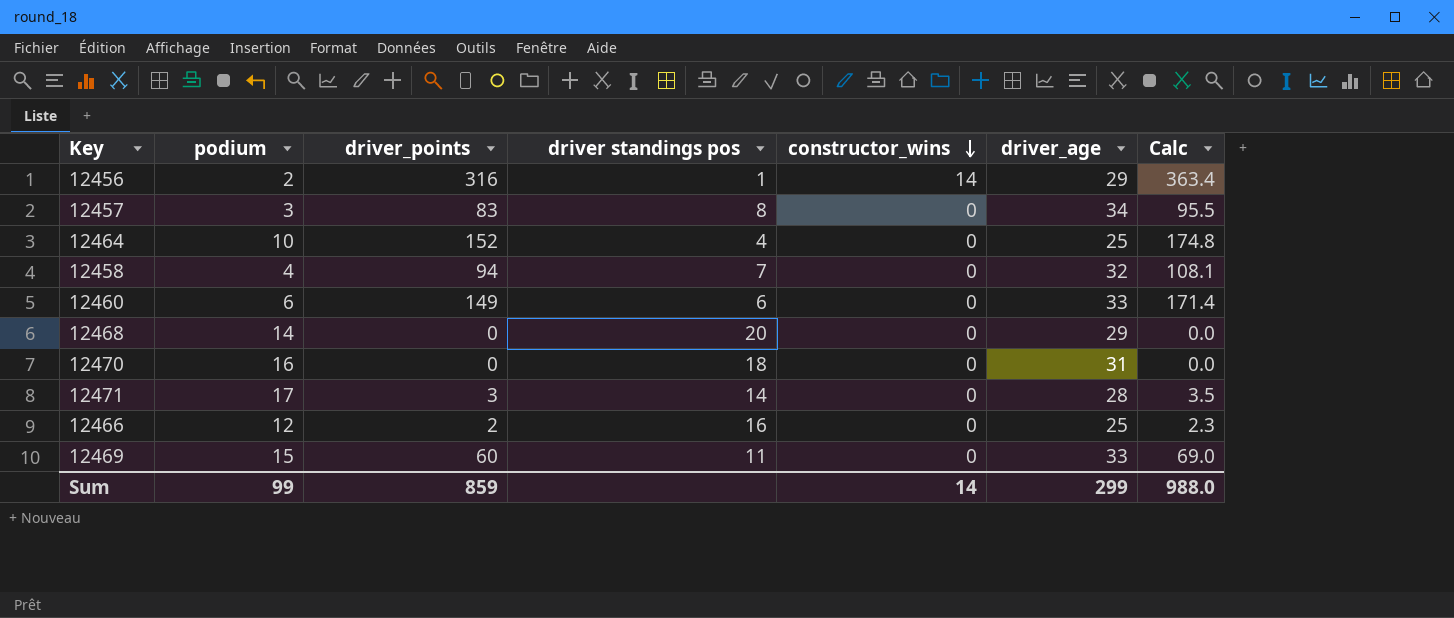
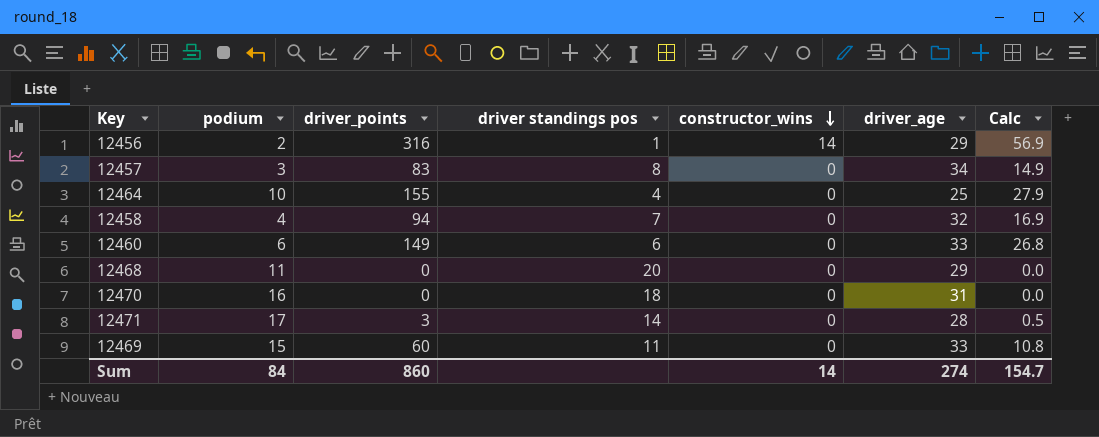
column Calc | formula: [driver_points] * 1.15 -> [driver_points] * 0.18
row 12466: 12 | 2 | 16 | 0 | 25 | 2.3 -> none
12464 | driver_points: 152 -> 155
12468 | podium: 14 -> 11
Sum | podium: 99 -> 84
Sum | driver_points: 859 -> 860
Sum | driver_age: 299 -> 274
Sum | Calc: 988.0 -> 154.7

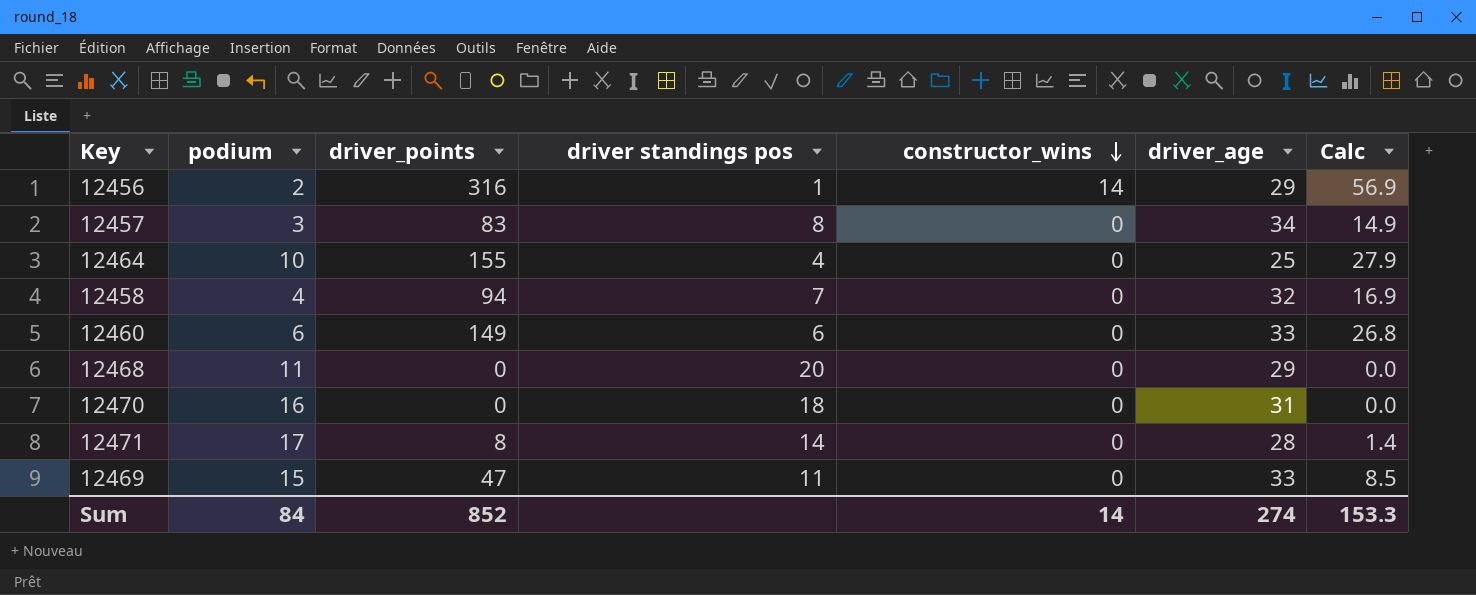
12471 | driver_points: 3 -> 8
12471 | Calc: 0.5 -> 1.4
12469 | driver_points: 60 -> 47
12469 | Calc: 10.8 -> 8.5
Sum | driver_points: 860 -> 852
Sum | Calc: 154.7 -> 153.3

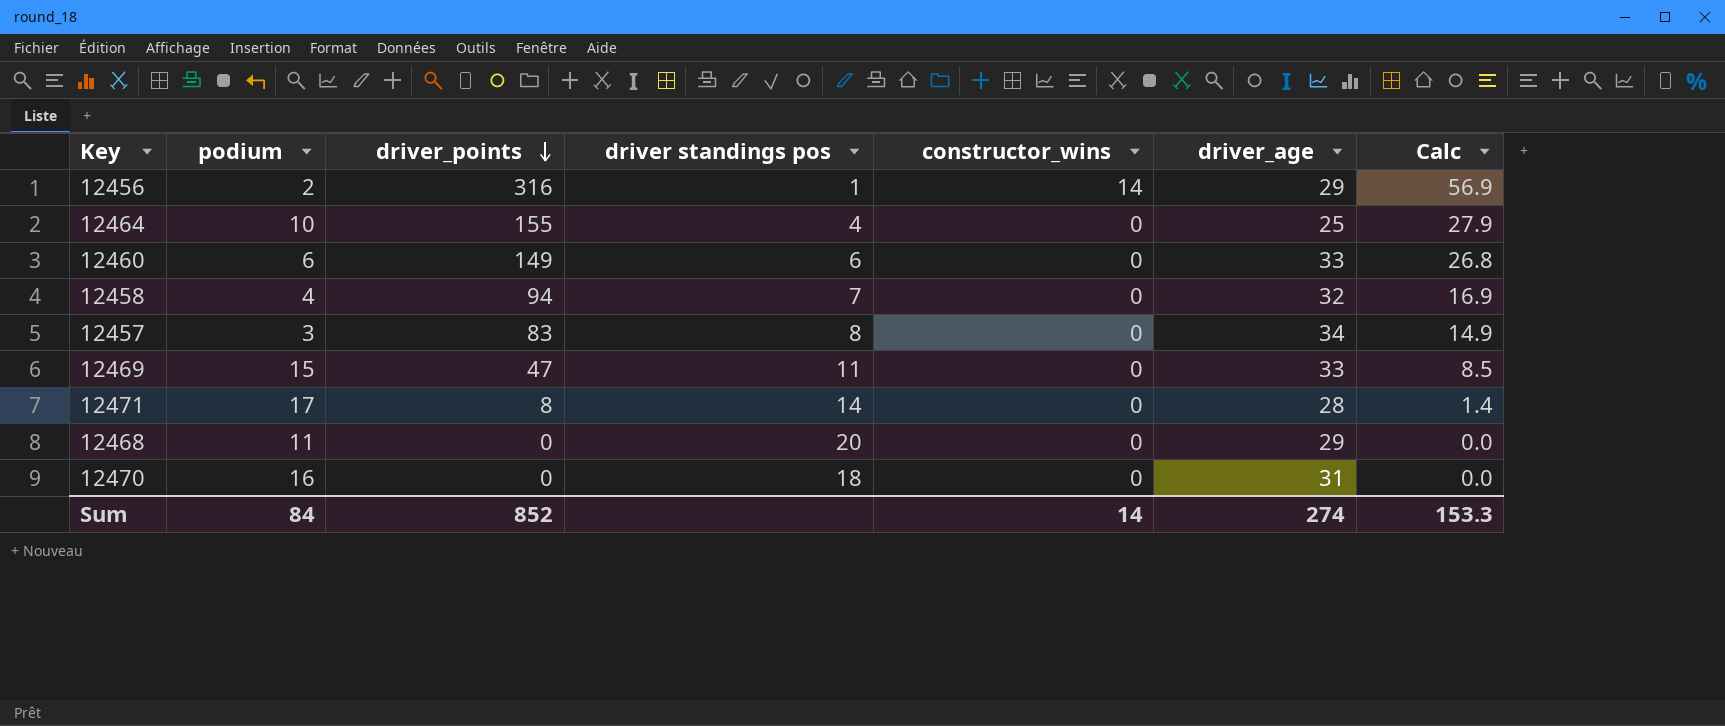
row order: constructor_wins descending -> driver_points descending

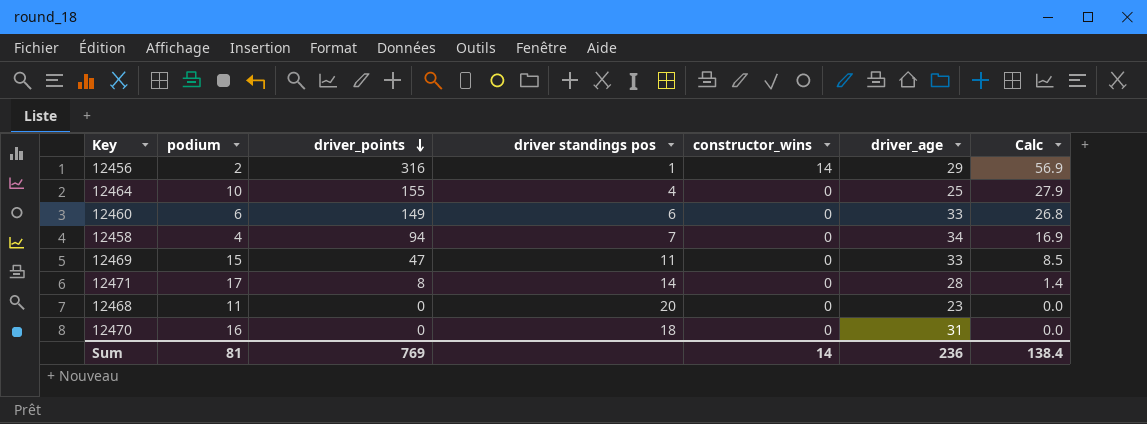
row 12457: 3 | 83 | 8 | 0 | 34 | 14.9 -> none
12458 | driver_age: 32 -> 34
12468 | driver_age: 29 -> 23
Sum | podium: 84 -> 81
Sum | driver_points: 852 -> 769
Sum | driver_age: 274 -> 236
Sum | Calc: 153.3 -> 138.4

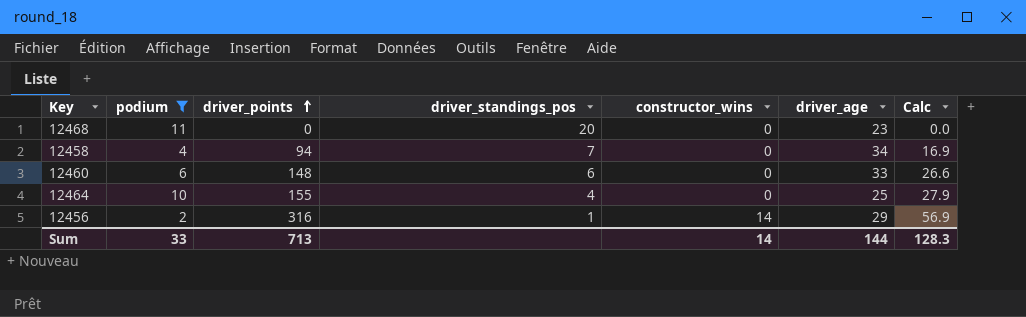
filter: none -> podium <= 11
row order: driver_points descending -> driver_points ascending
column name: driver standings pos -> driver_standings_pos
12460 | driver_points: 149 -> 148
12460 | Calc: 26.8 -> 26.6
Sum | podium: 81 -> 33
Sum | driver_points: 769 -> 713
Sum | driver_age: 236 -> 144
Sum | Calc: 138.4 -> 128.3

